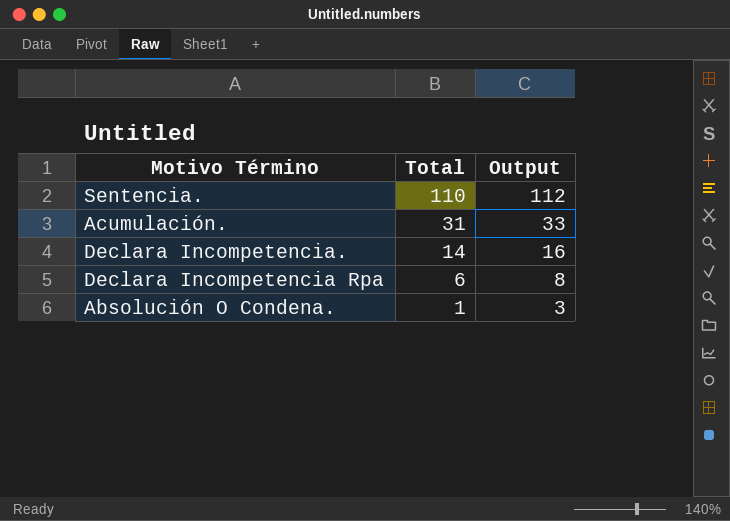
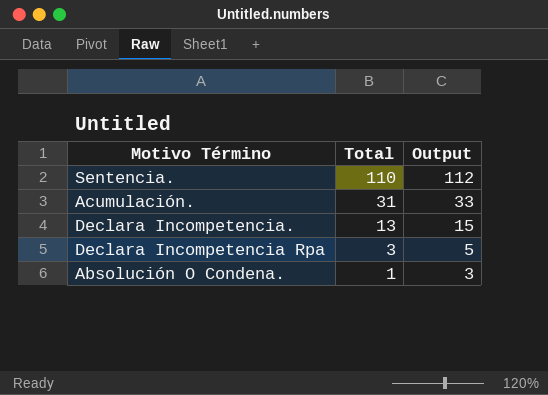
Declara Incompetencia. | Total: 14 -> 13
Declara Incompetencia. | Output: 16 -> 15
Declara Incompetencia Rpa | Total: 6 -> 3
Declara Incompetencia Rpa | Output: 8 -> 5

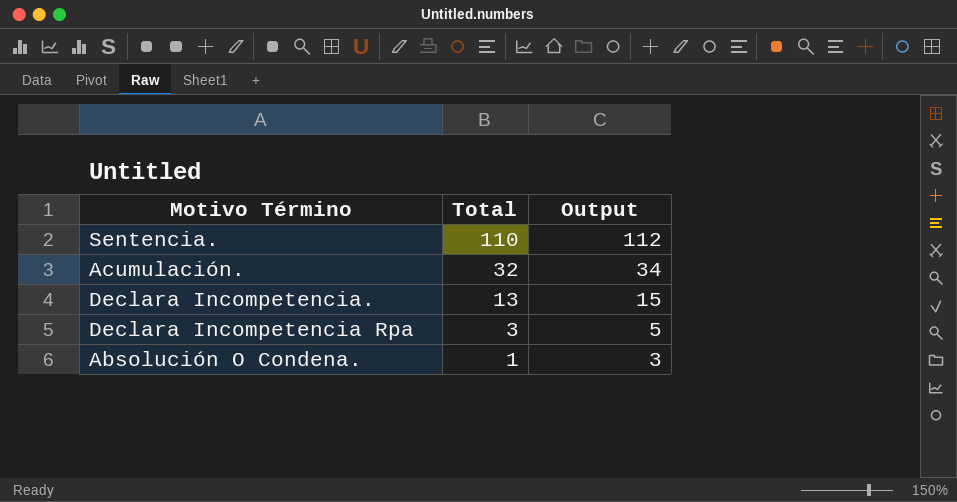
Acumulación. | Total: 31 -> 32
Acumulación. | Output: 33 -> 34

